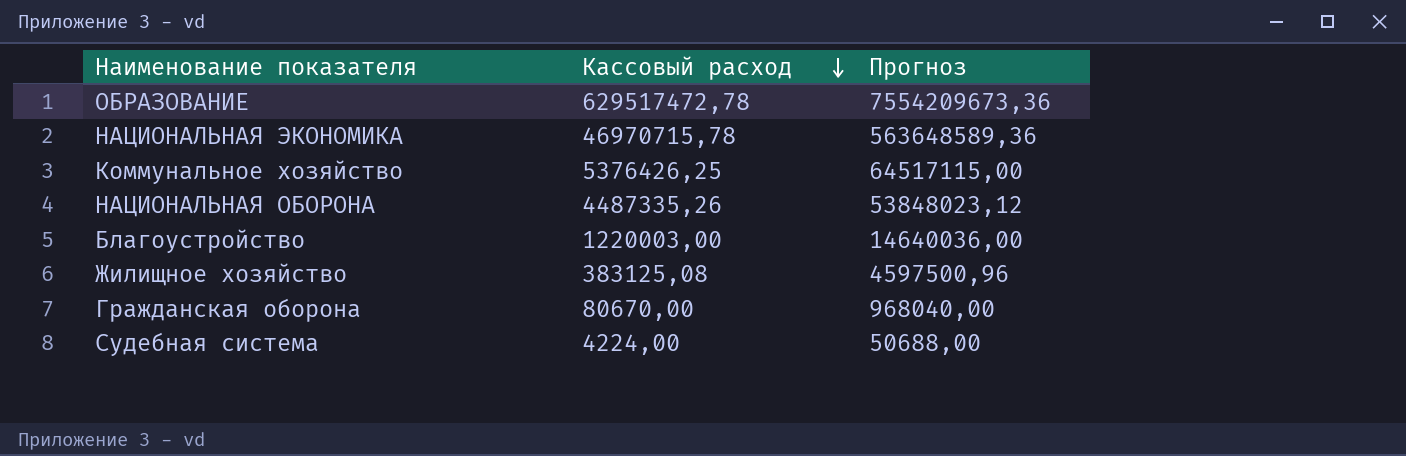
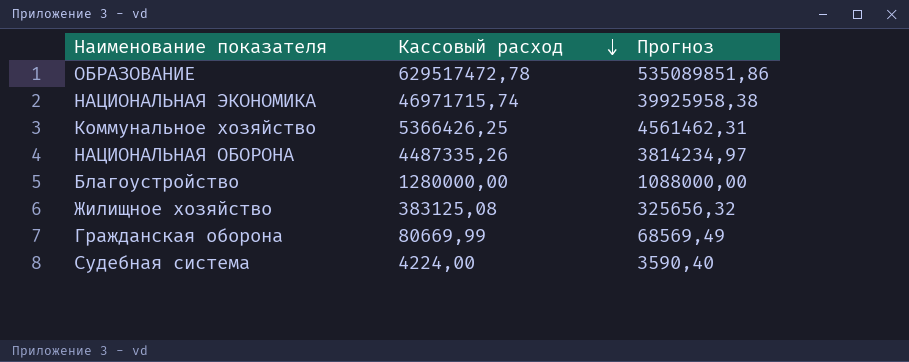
column Прогноз | formula: [Кассовый расход] * 12 -> [Кассовый расход] * 0,85
НАЦИОНАЛЬНАЯ ЭКОНОМИКА | Кассовый расход: 46970715,78 -> 46971715,74
Коммунальное хозяйство | Кассовый расход: 5376426,25 -> 5366426,25
Благоустройство | Кассовый расход: 1220003,00 -> 1280000,00
Гражданская оборона | Кассовый расход: 80670,00 -> 80669,99

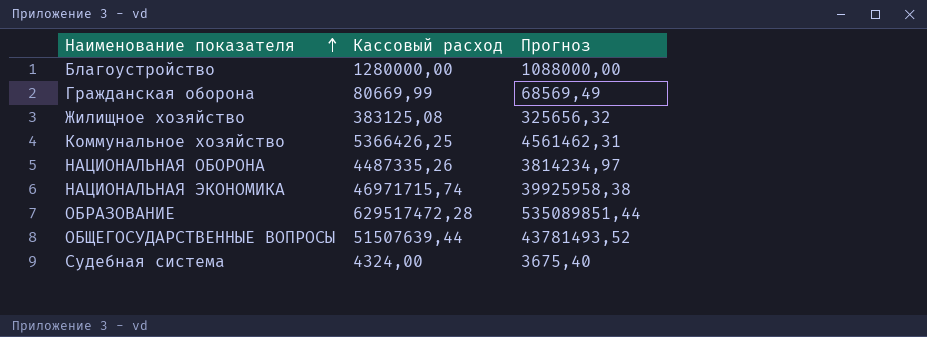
row order: Кассовый расход descending -> Наименование показателя ascending
ОБРАЗОВАНИЕ | Кассовый расход: 629517472,78 -> 629517472,28
ОБРАЗОВАНИЕ | Прогноз: 535089851,86 -> 535089851,44
row ОБЩЕГОСУДАРСТВЕННЫЕ ВОПРОСЫ: none -> 51507639,44 | 43781493,52
Судебная система | Кассовый расход: 4224,00 -> 4324,00
Судебная система | Прогноз: 3590,40 -> 3675,40

